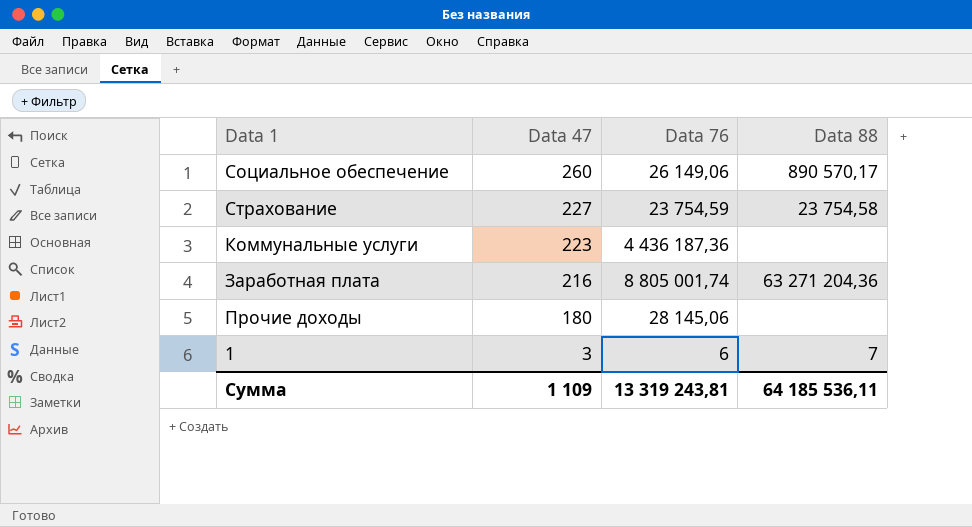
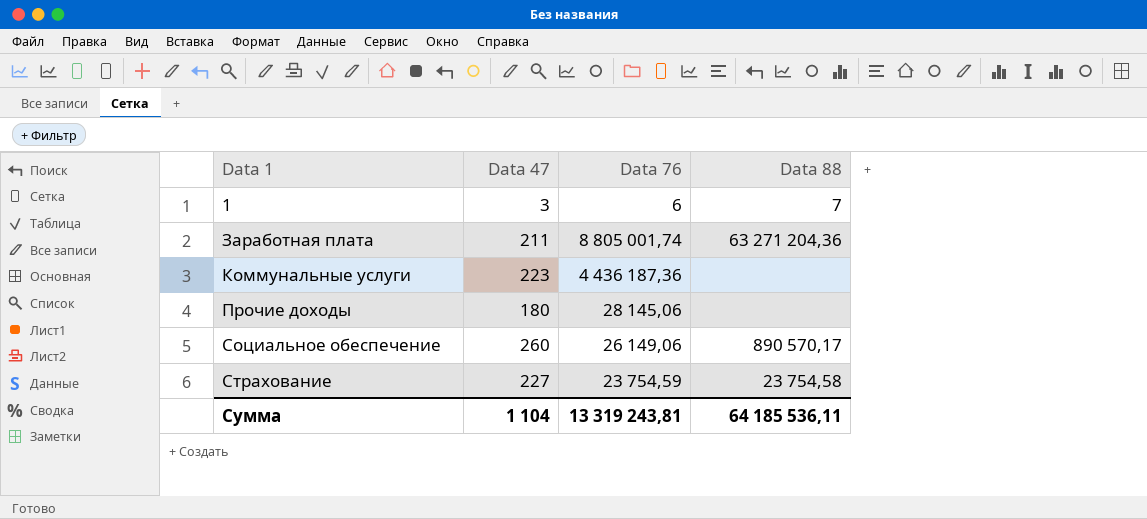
row order: Data 47 descending -> Data 1 ascending
Заработная плата | Data 47: 216 -> 211
Сумма | Data 47: 1 109 -> 1 104

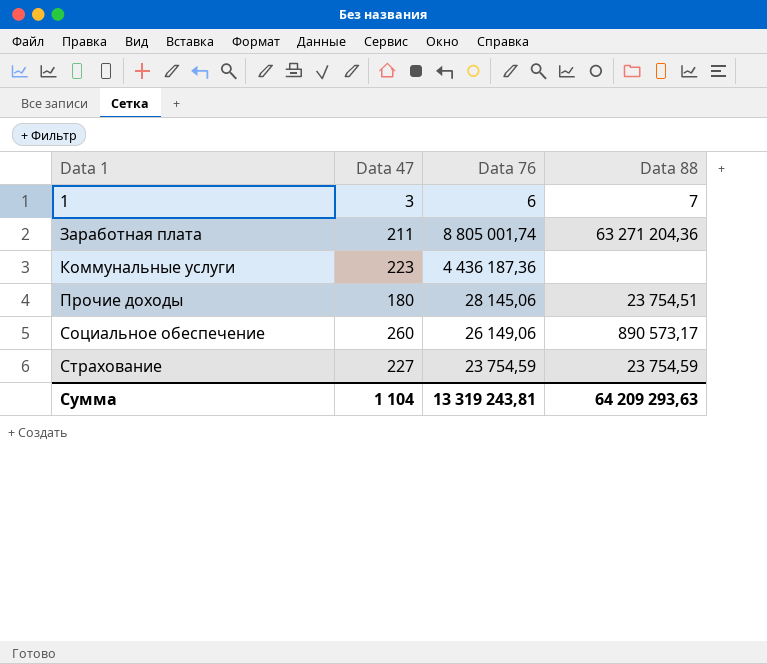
Прочие доходы | Data 88: none -> 23 754,51
Социальное обеспечение | Data 88: 890 570,17 -> 890 573,17
Страхование | Data 88: 23 754,58 -> 23 754,59
Сумма | Data 88: 64 185 536,11 -> 64 209 293,63

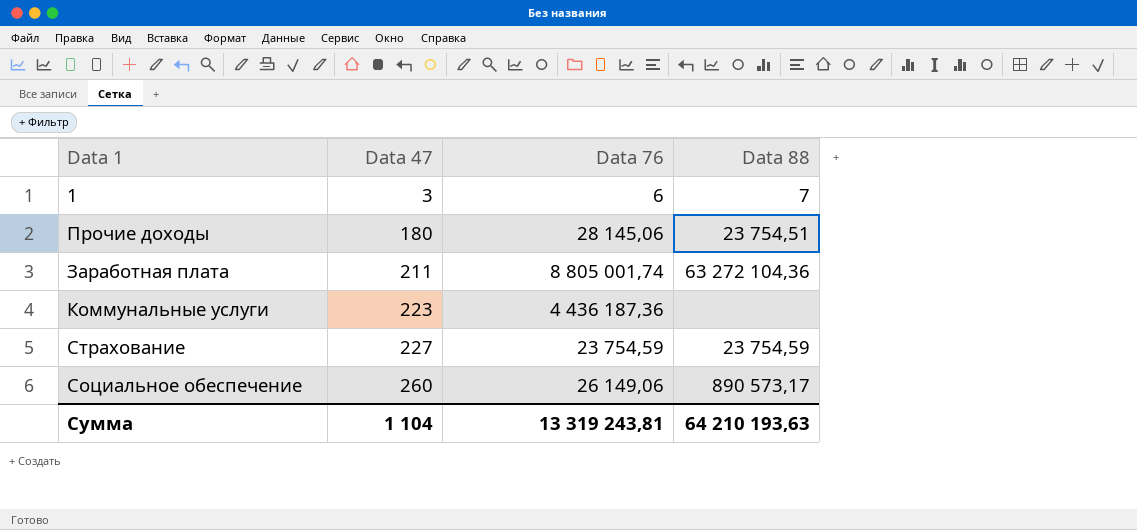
row order: Data 1 ascending -> Data 47 ascending
Заработная плата | Data 88: 63 271 204,36 -> 63 272 104,36
Сумма | Data 88: 64 209 293,63 -> 64 210 193,63

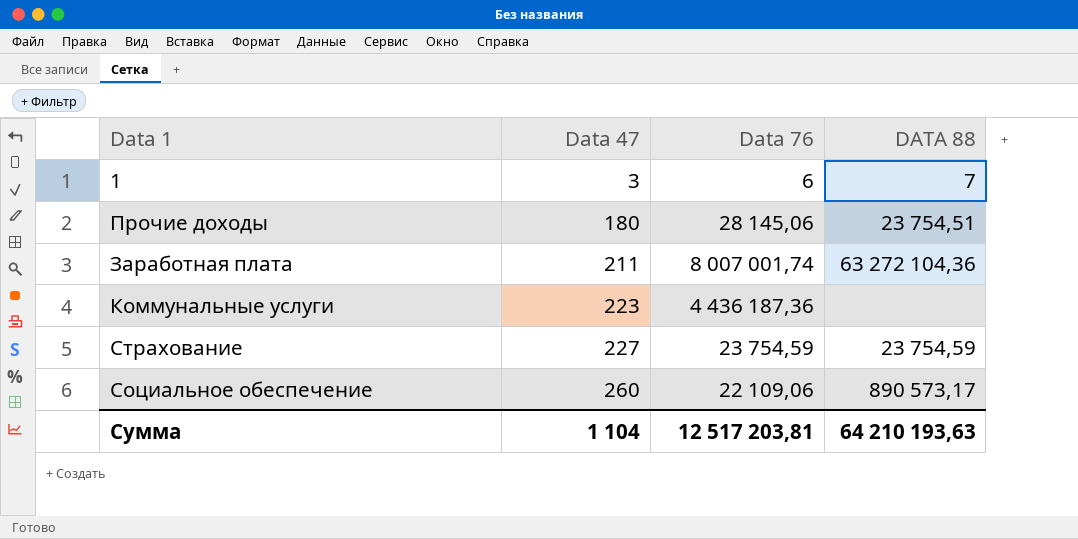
column name: Data 88 -> DATA 88
Заработная плата | Data 76: 8 805 001,74 -> 8 007 001,74
Социальное обеспечение | Data 76: 26 149,06 -> 22 109,06
Сумма | Data 76: 13 319 243,81 -> 12 517 203,81

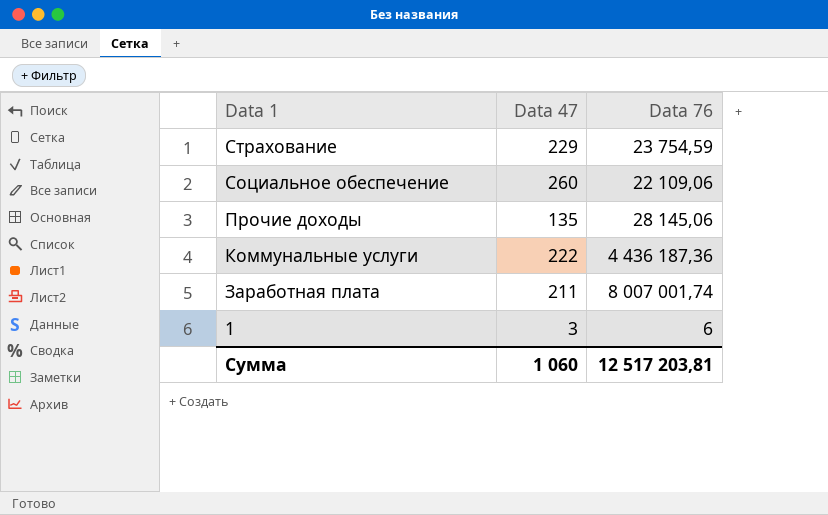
row order: Data 47 ascending -> Data 1 descending
column DATA 88 | position: 4 -> none
Страхование | Data 47: 227 -> 229
Прочие доходы | Data 47: 180 -> 135
Коммунальные услуги | Data 47: 223 -> 222
Сумма | Data 47: 1 104 -> 1 060

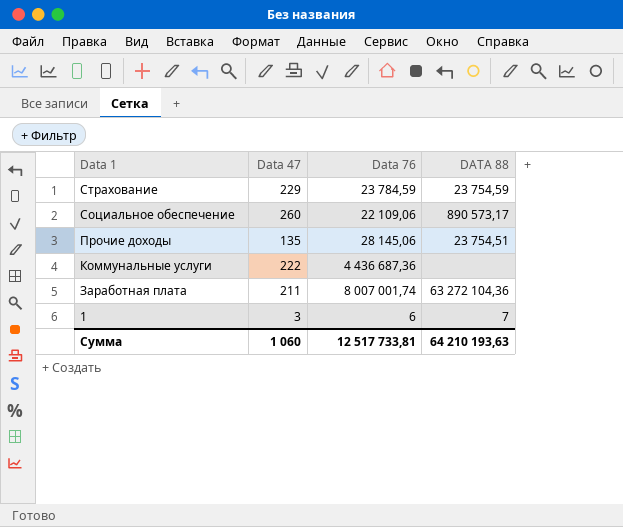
column DATA 88 | position: none -> 4
Страхование | Data 76: 23 754,59 -> 23 784,59
Коммунальные услуги | Data 76: 4 436 187,36 -> 4 436 687,36
Сумма | Data 76: 12 517 203,81 -> 12 517 733,81

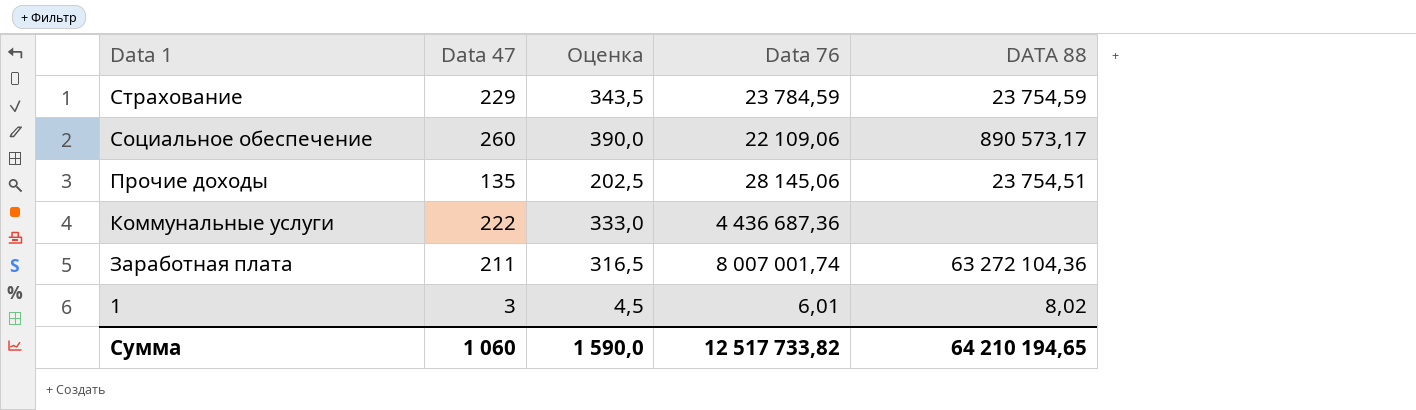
column Оценка | formula: none -> [Data 47] * 1,5
1 | Data 76: 6 -> 6,01
1 | DATA 88: 7 -> 8,02
Сумма | Data 76: 12 517 733,81 -> 12 517 733,82
Сумма | DATA 88: 64 210 193,63 -> 64 210 194,65

